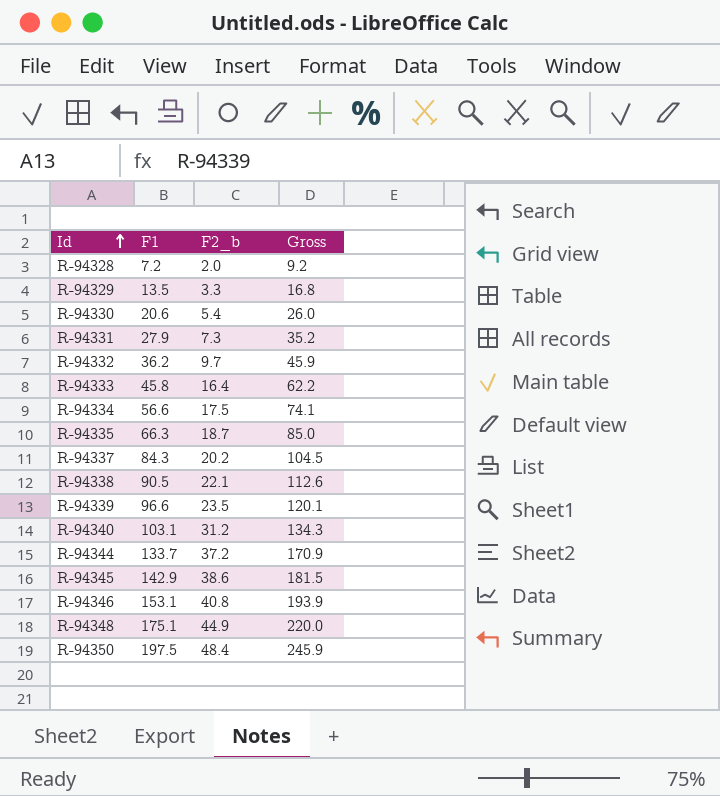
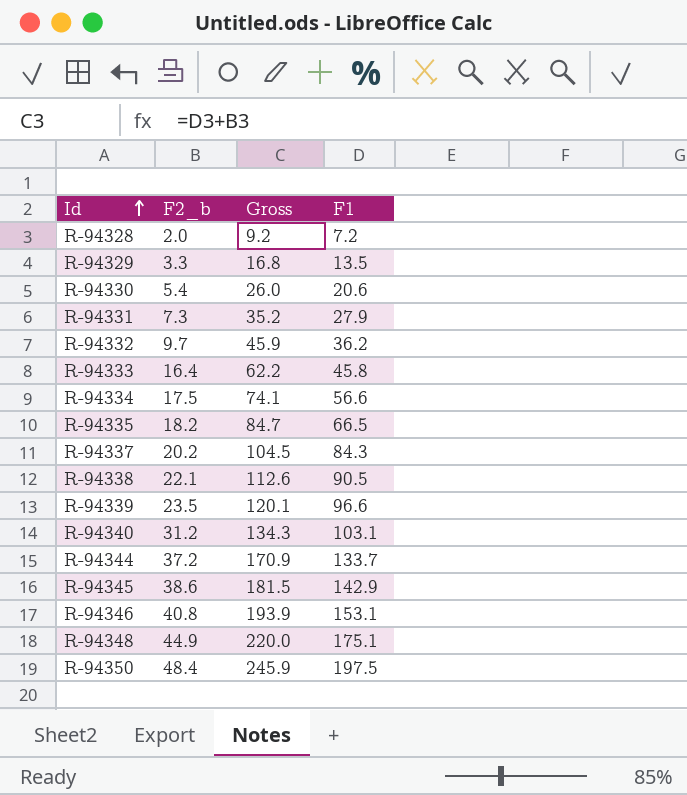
column F1 | position: 2 -> 4
R-94335 | F2_b: 18.7 -> 18.2
R-94335 | Gross: 85.0 -> 84.7
R-94335 | F1: 66.3 -> 66.5

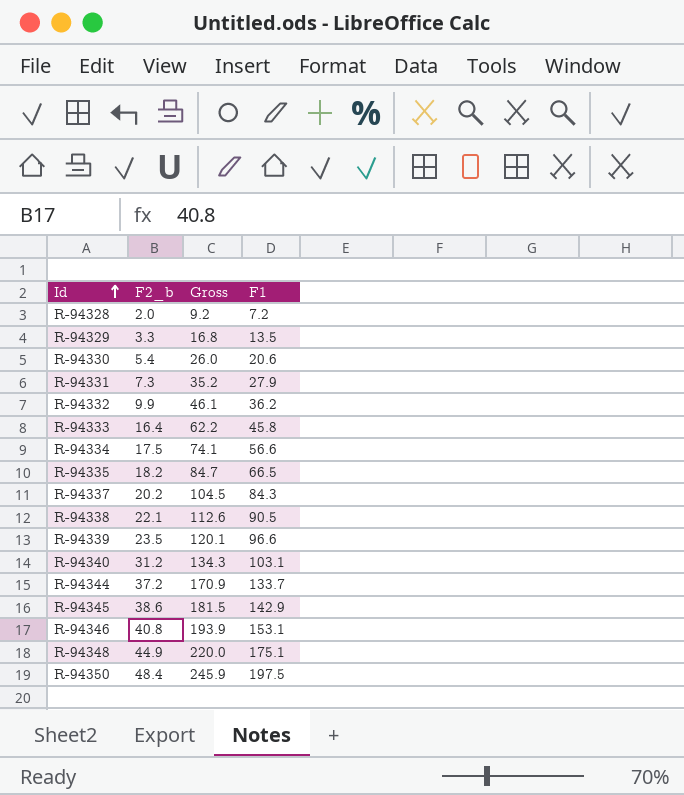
R-94332 | F2_b: 9.7 -> 9.9
R-94332 | Gross: 45.9 -> 46.1

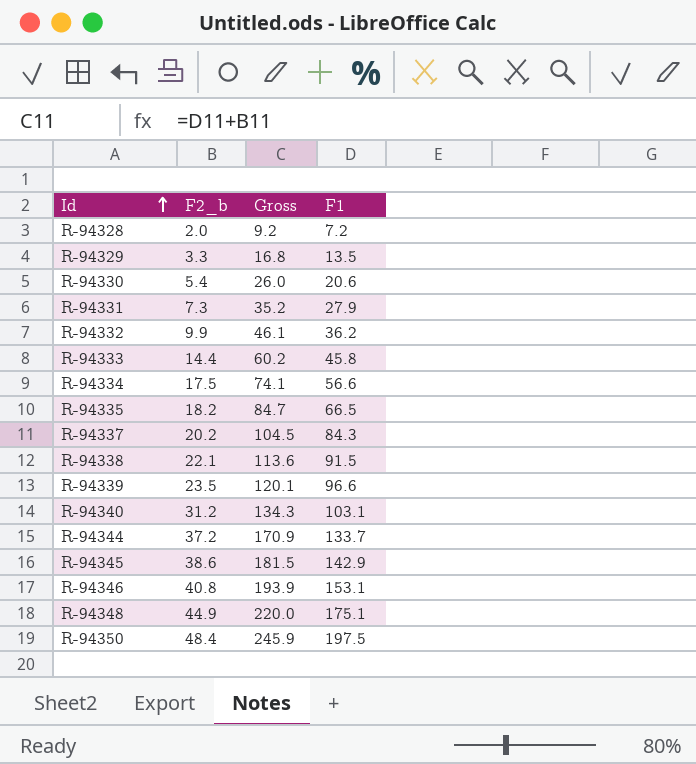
R-94333 | F2_b: 16.4 -> 14.4
R-94333 | Gross: 62.2 -> 60.2
R-94338 | Gross: 112.6 -> 113.6
R-94338 | F1: 90.5 -> 91.5

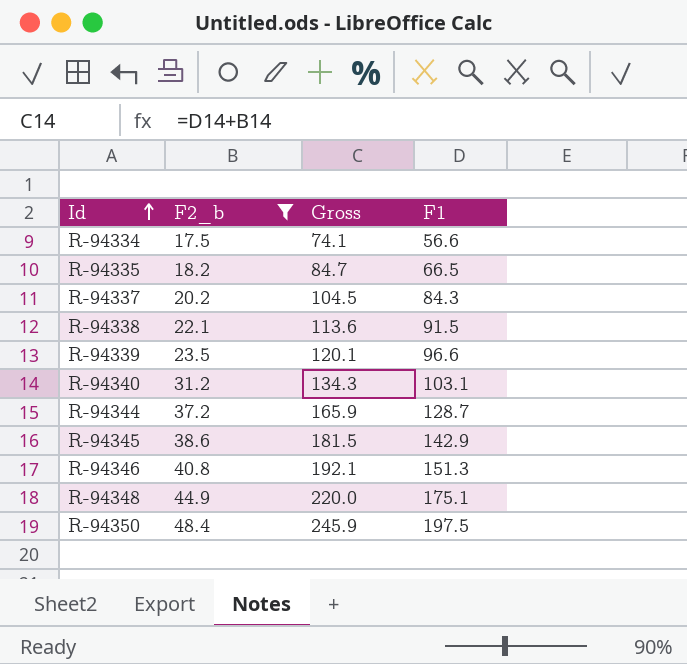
filter: none -> F2_b >= 17.5
R-94344 | Gross: 170.9 -> 165.9
R-94344 | F1: 133.7 -> 128.7
R-94346 | Gross: 193.9 -> 192.1
R-94346 | F1: 153.1 -> 151.3

